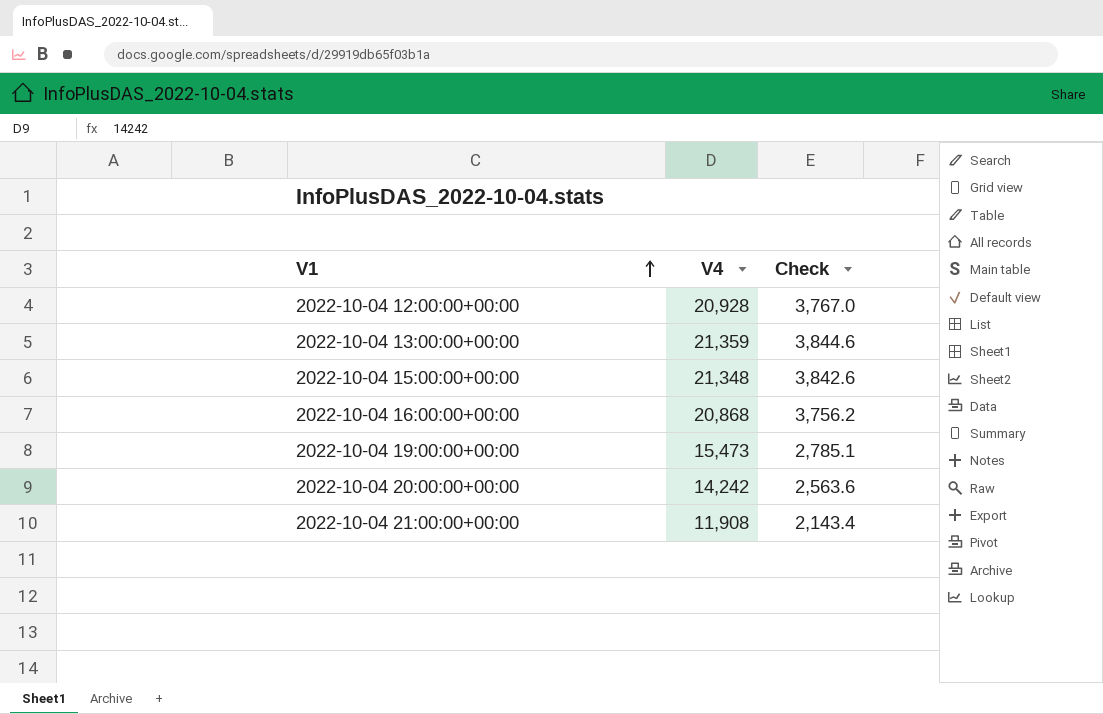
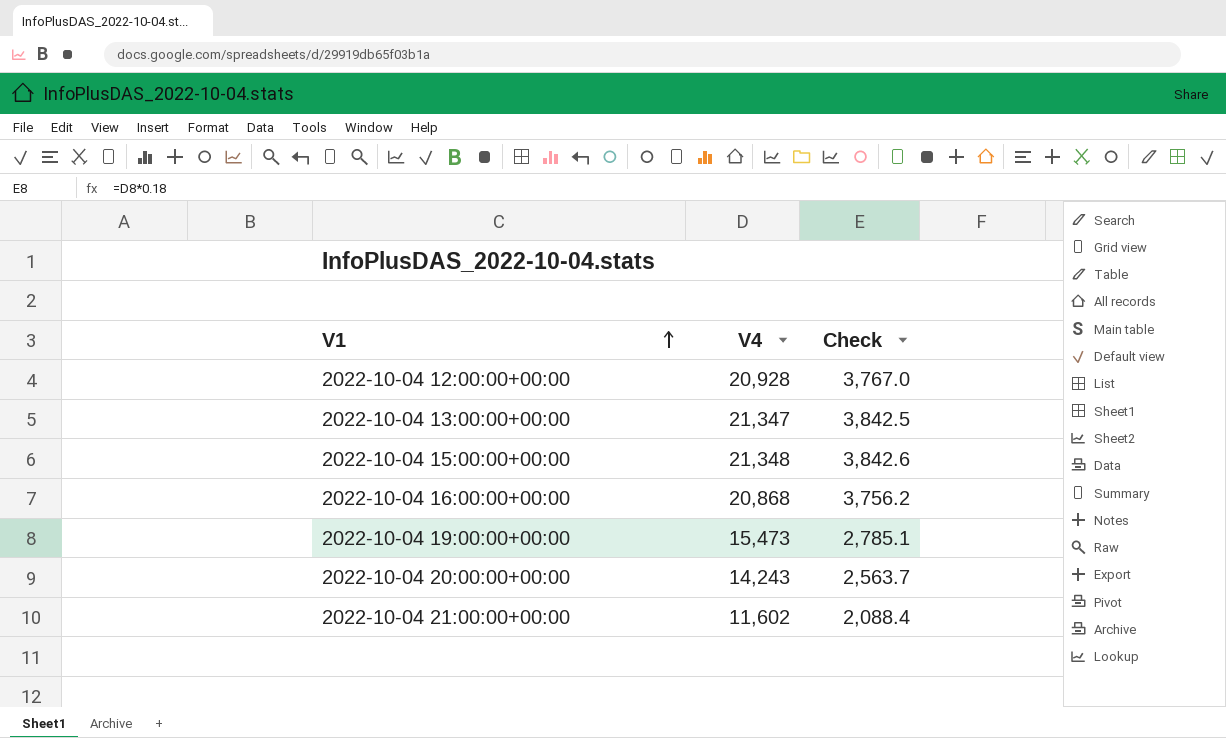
2022-10-04 13:00:00+00:00 | V4: 21,359 -> 21,347
2022-10-04 13:00:00+00:00 | Check: 3,844.6 -> 3,842.5
2022-10-04 20:00:00+00:00 | V4: 14,242 -> 14,243
2022-10-04 20:00:00+00:00 | Check: 2,563.6 -> 2,563.7
2022-10-04 21:00:00+00:00 | V4: 11,908 -> 11,602
2022-10-04 21:00:00+00:00 | Check: 2,143.4 -> 2,088.4

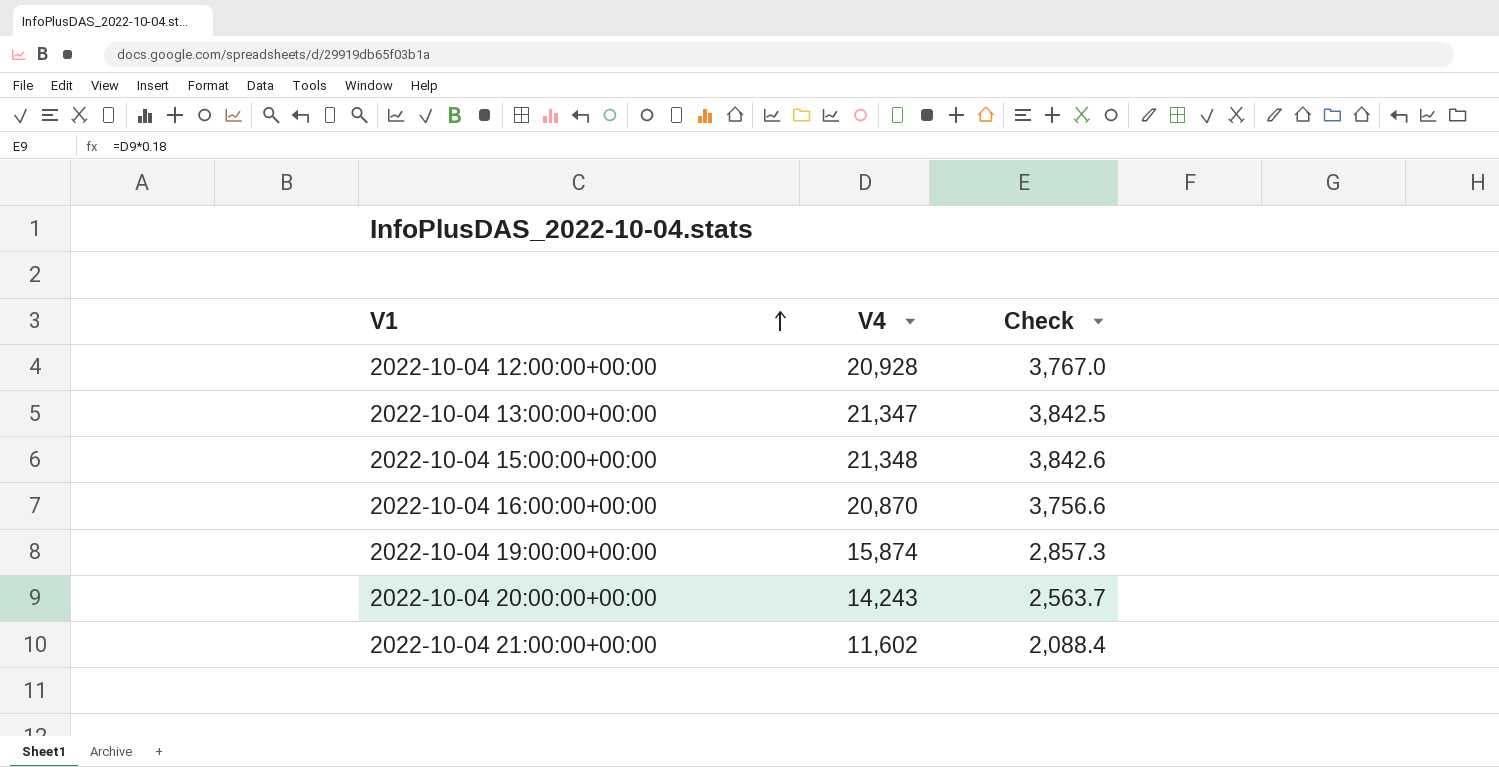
2022-10-04 16:00:00+00:00 | V4: 20,868 -> 20,870
2022-10-04 16:00:00+00:00 | Check: 3,756.2 -> 3,756.6
2022-10-04 19:00:00+00:00 | V4: 15,473 -> 15,874
2022-10-04 19:00:00+00:00 | Check: 2,785.1 -> 2,857.3

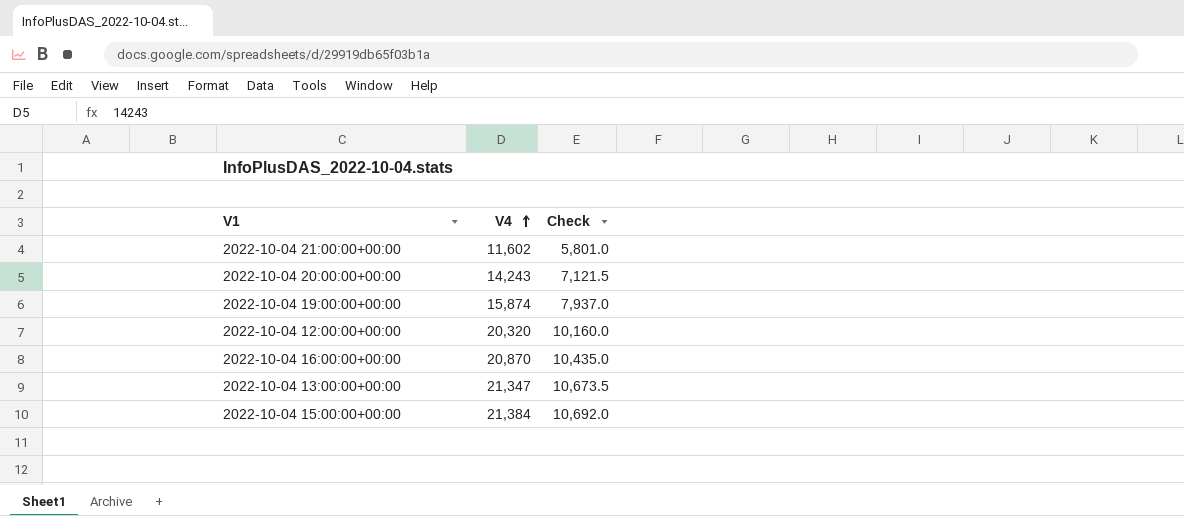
row order: V1 ascending -> V4 ascending
column Check | formula: [V4] * 0.18 -> [V4] * 0.5
2022-10-04 12:00:00+00:00 | V4: 20,928 -> 20,320
2022-10-04 15:00:00+00:00 | V4: 21,348 -> 21,384

